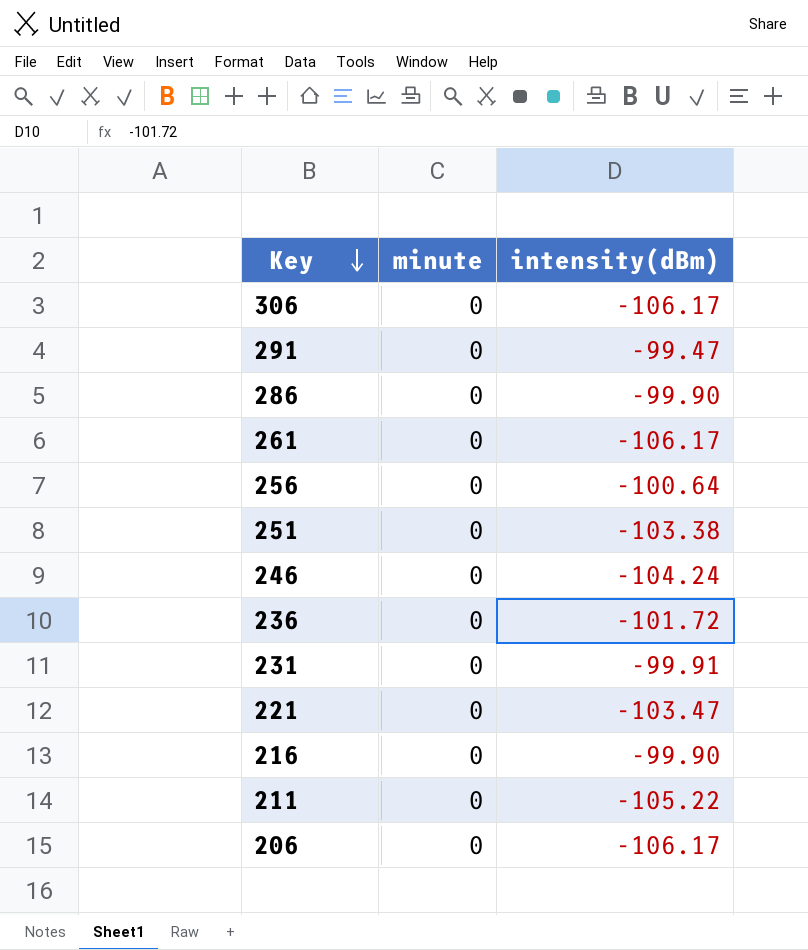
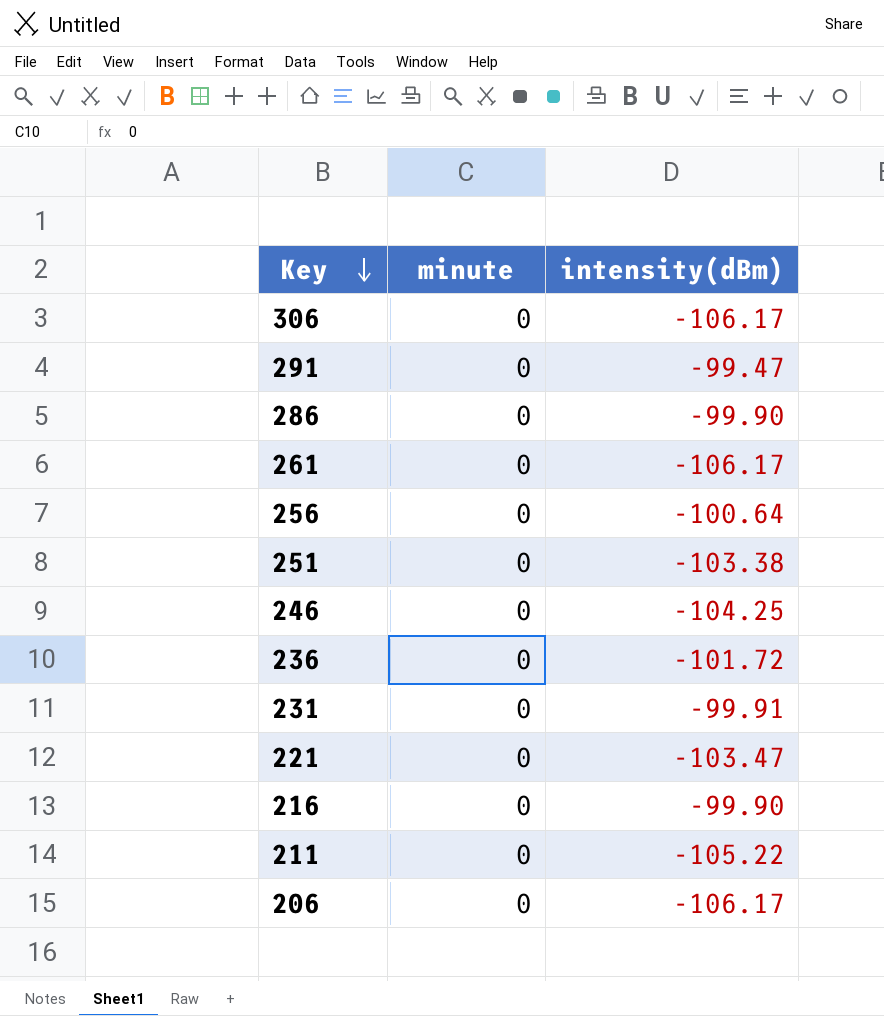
246 | intensity(dBm): -104.24 -> -104.25

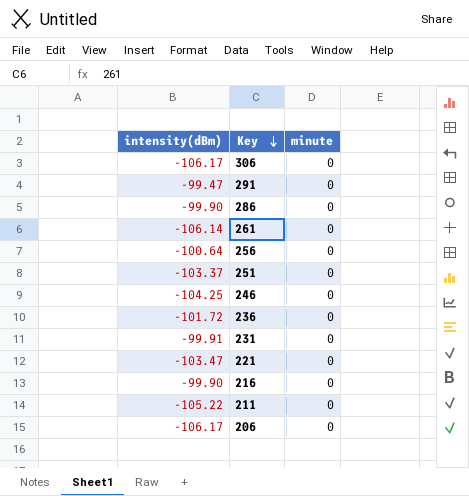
column intensity(dBm) | position: 3 -> 1
261 | intensity(dBm): -106.17 -> -106.14
251 | intensity(dBm): -103.38 -> -103.37

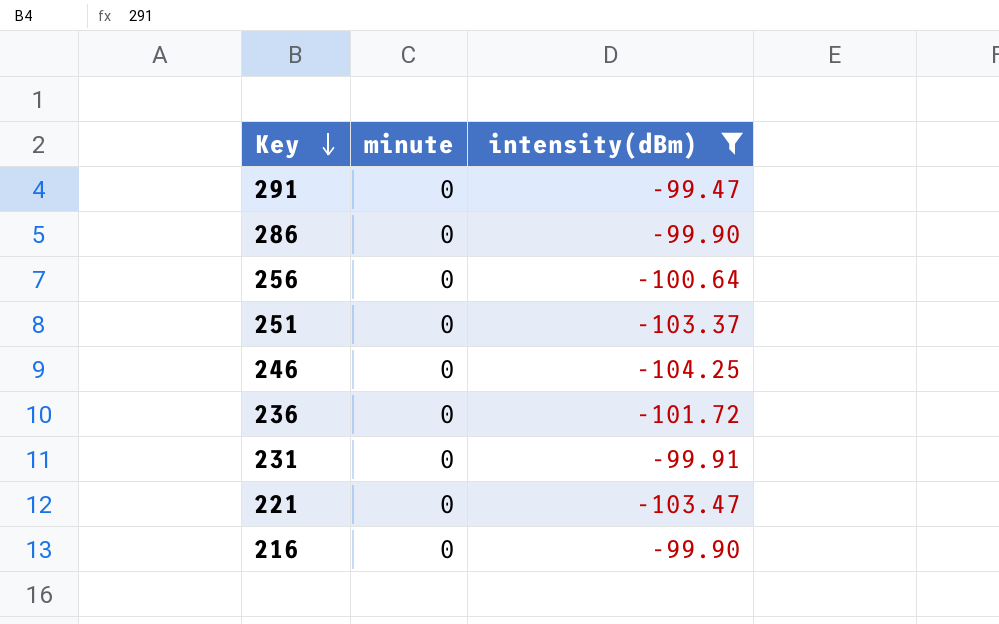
filter: none -> intensity(dBm) >= -104.25
column intensity(dBm) | position: 1 -> 3

